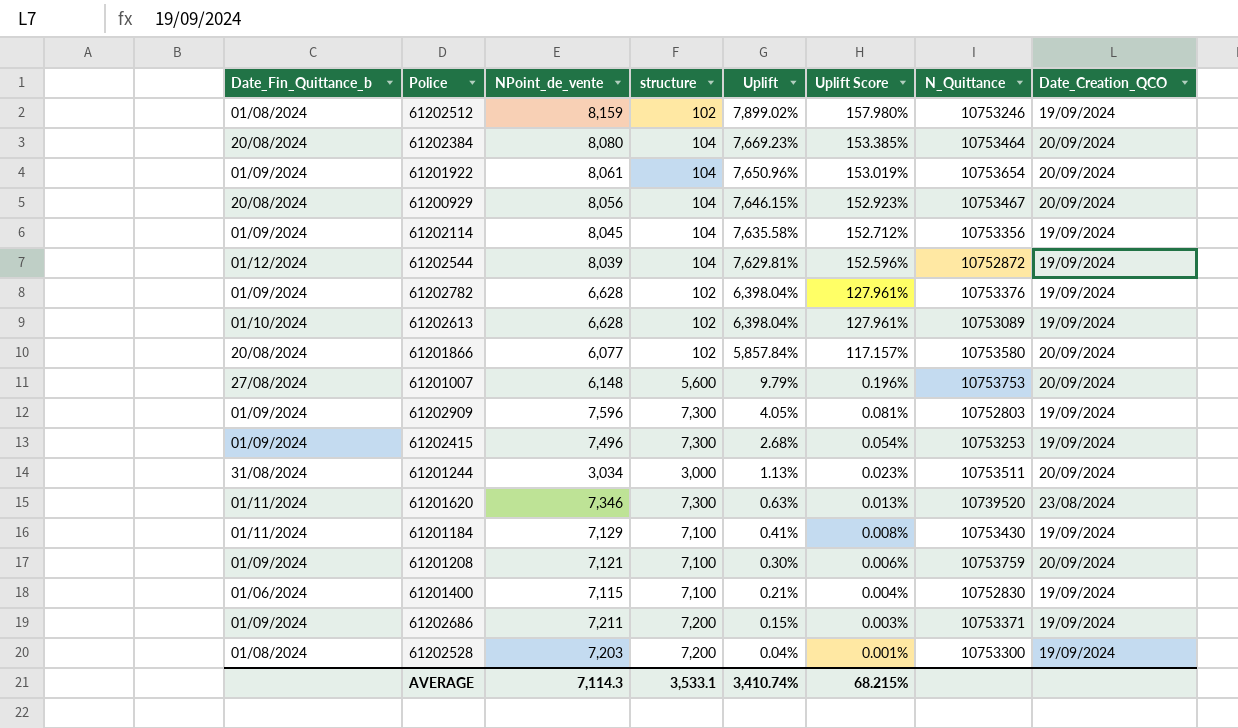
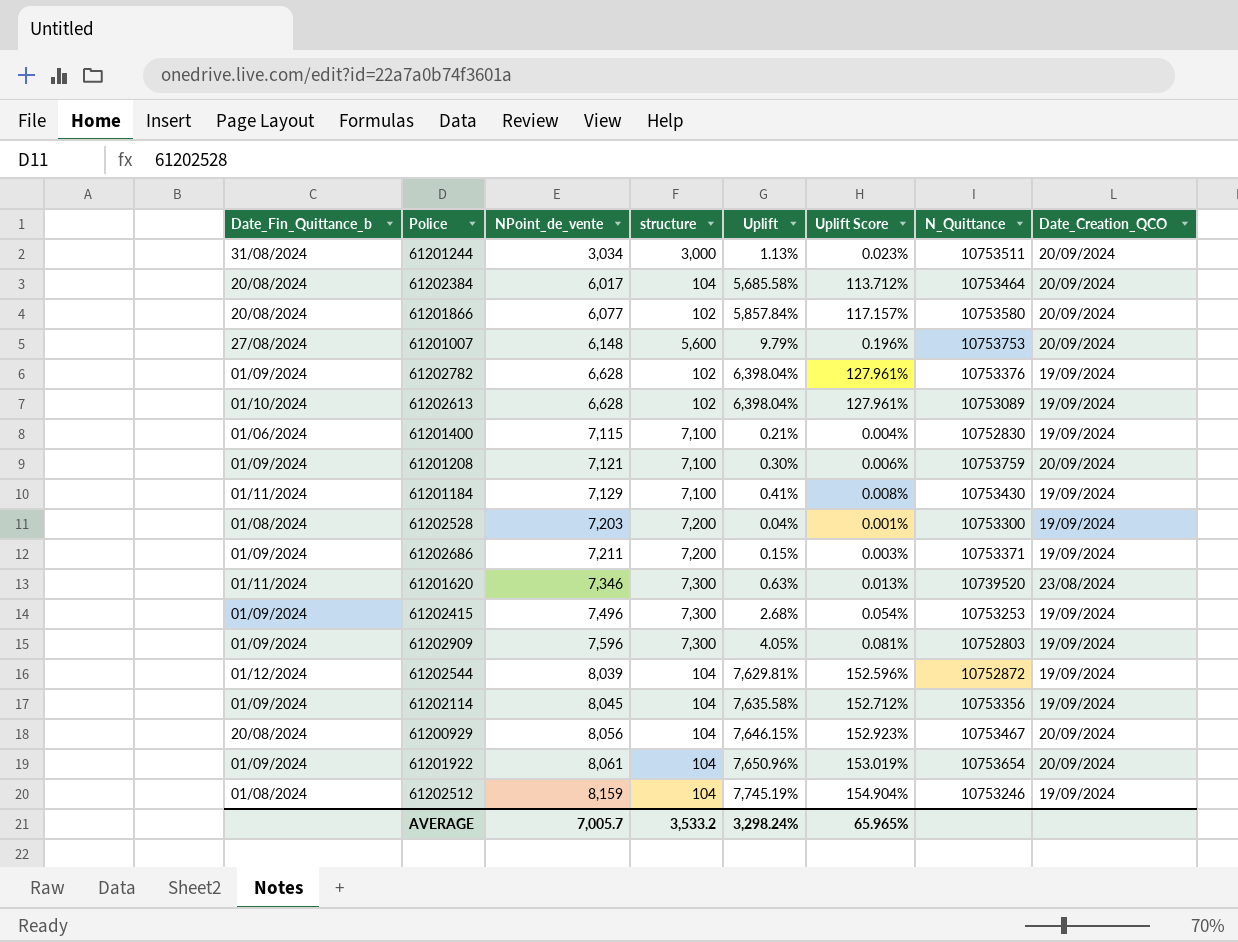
row order: Uplift descending -> NPoint_de_vente ascending
61202384 | NPoint_de_vente: 8,080 -> 6,017
61202384 | Uplift: 7,669.23% -> 5,685.58%
61202384 | Uplift Score: 153.385% -> 113.712%
61202512 | structure: 102 -> 104
61202512 | Uplift: 7,899.02% -> 7,745.19%
61202512 | Uplift Score: 157.980% -> 154.904%
AVERAGE | NPoint_de_vente: 7,114.3 -> 7,005.7
AVERAGE | structure: 3,533.1 -> 3,533.2
AVERAGE | Uplift: 3,410.74% -> 3,298.24%
AVERAGE | Uplift Score: 68.215% -> 65.965%

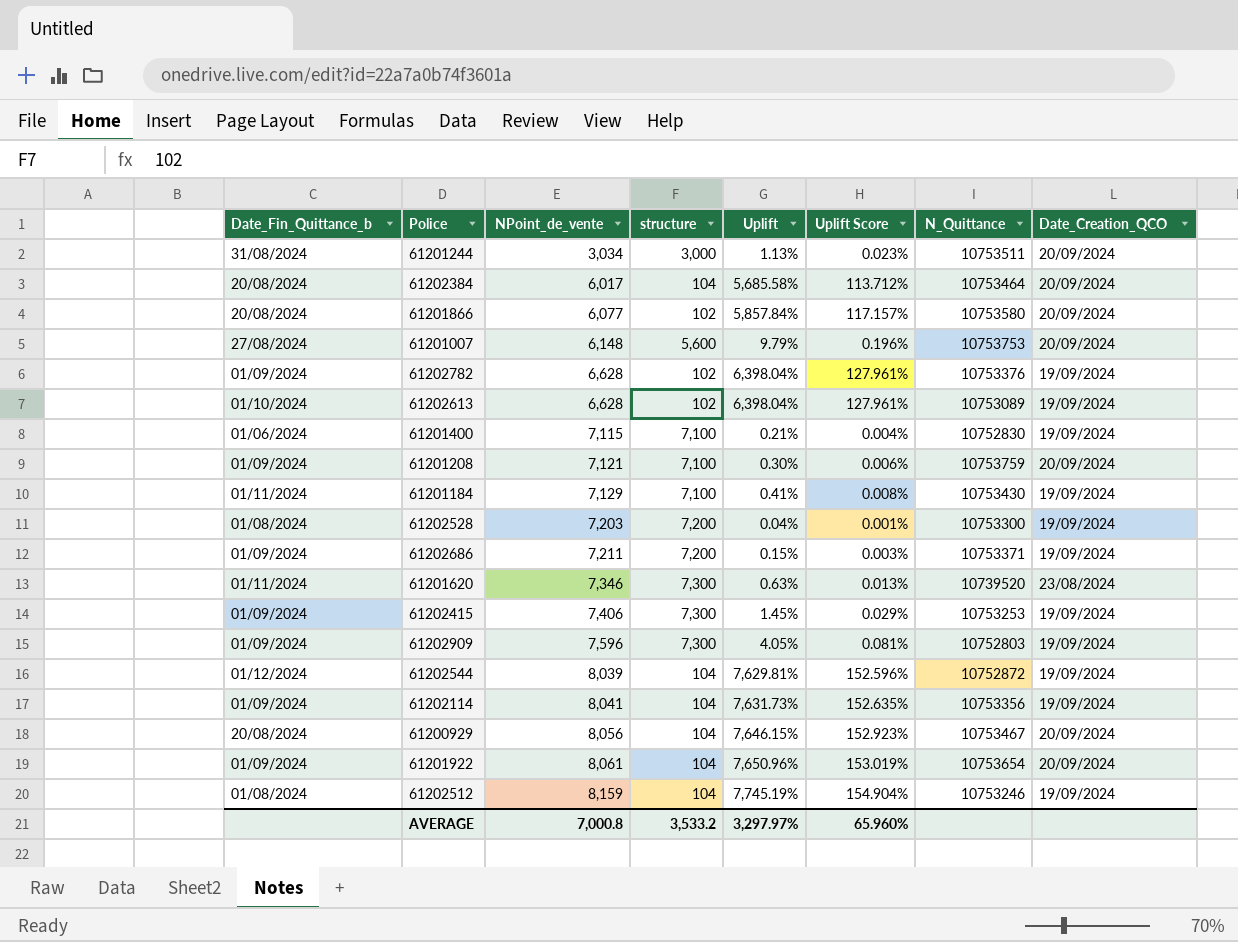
61202415 | NPoint_de_vente: 7,496 -> 7,406
61202415 | Uplift: 2.68% -> 1.45%
61202415 | Uplift Score: 0.054% -> 0.029%
61202114 | NPoint_de_vente: 8,045 -> 8,041
61202114 | Uplift: 7,635.58% -> 7,631.73%
61202114 | Uplift Score: 152.712% -> 152.635%
AVERAGE | NPoint_de_vente: 7,005.7 -> 7,000.8
AVERAGE | Uplift: 3,298.24% -> 3,297.97%
AVERAGE | Uplift Score: 65.965% -> 65.960%

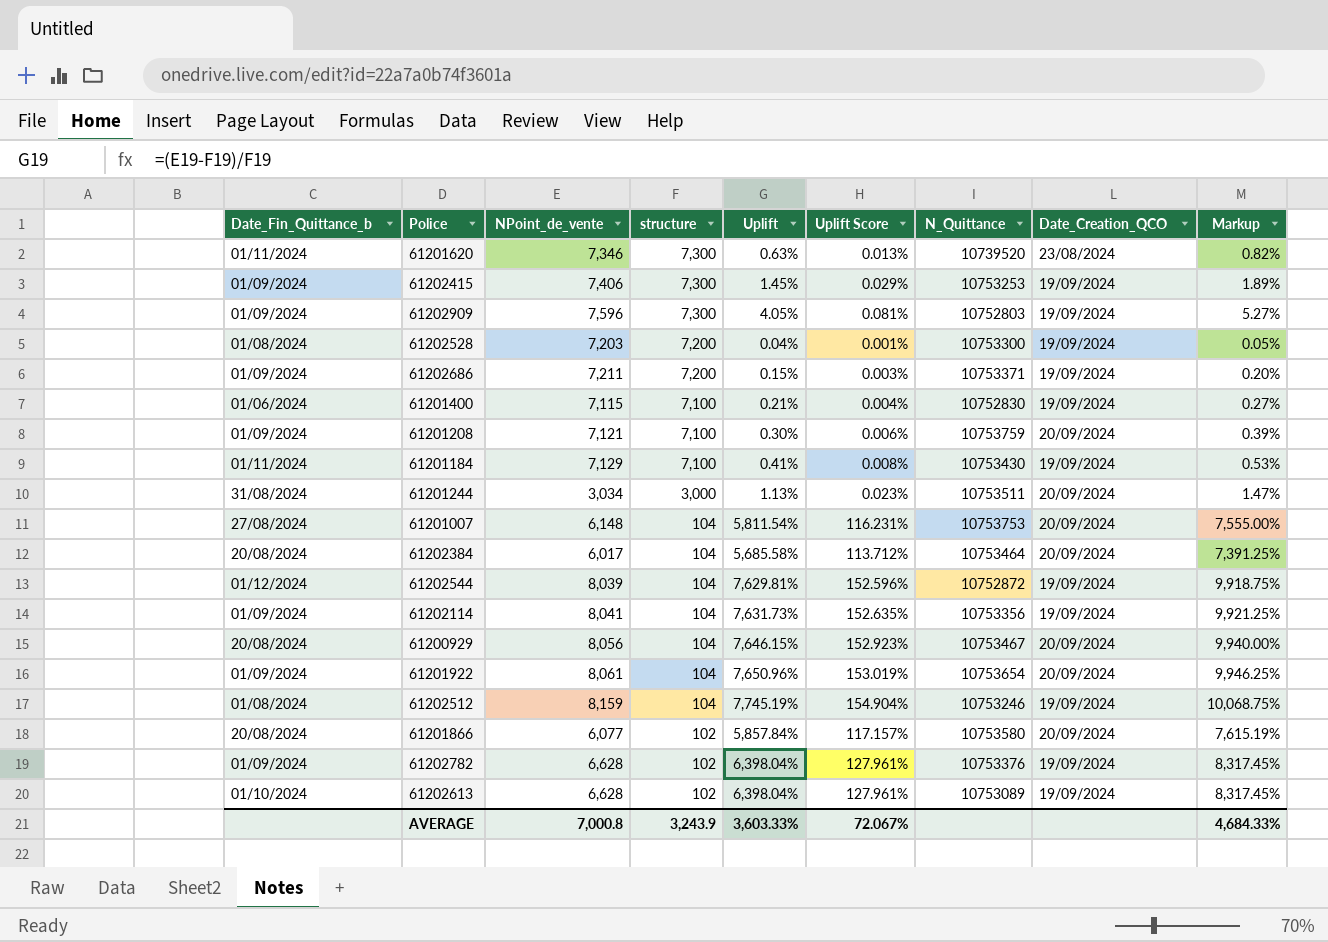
row order: NPoint_de_vente ascending -> structure descending
column Markup | formula: none -> [Uplift] * 1.3
61201007 | structure: 5,600 -> 104
61201007 | Uplift: 9.79% -> 5,811.54%
61201007 | Uplift Score: 0.196% -> 116.231%
AVERAGE | structure: 3,533.2 -> 3,243.9
AVERAGE | Uplift: 3,297.97% -> 3,603.33%
AVERAGE | Uplift Score: 65.960% -> 72.067%

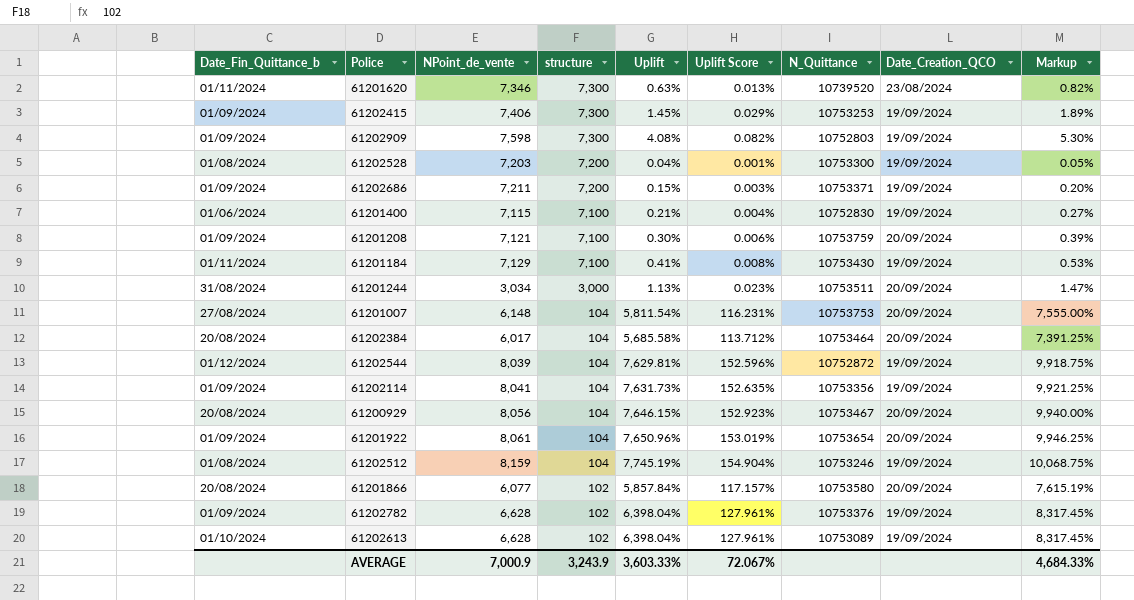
61202909 | NPoint_de_vente: 7,596 -> 7,598
61202909 | Uplift: 4.05% -> 4.08%
61202909 | Uplift Score: 0.081% -> 0.082%
61202909 | Markup: 5.27% -> 5.30%
AVERAGE | NPoint_de_vente: 7,000.8 -> 7,000.9

